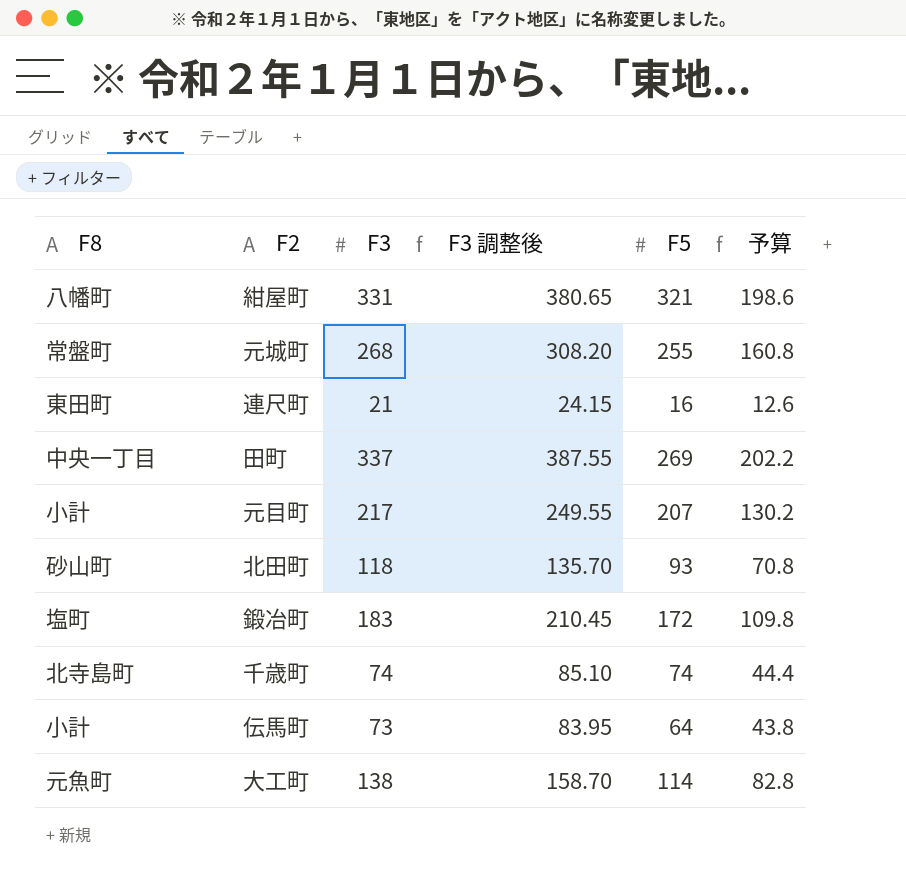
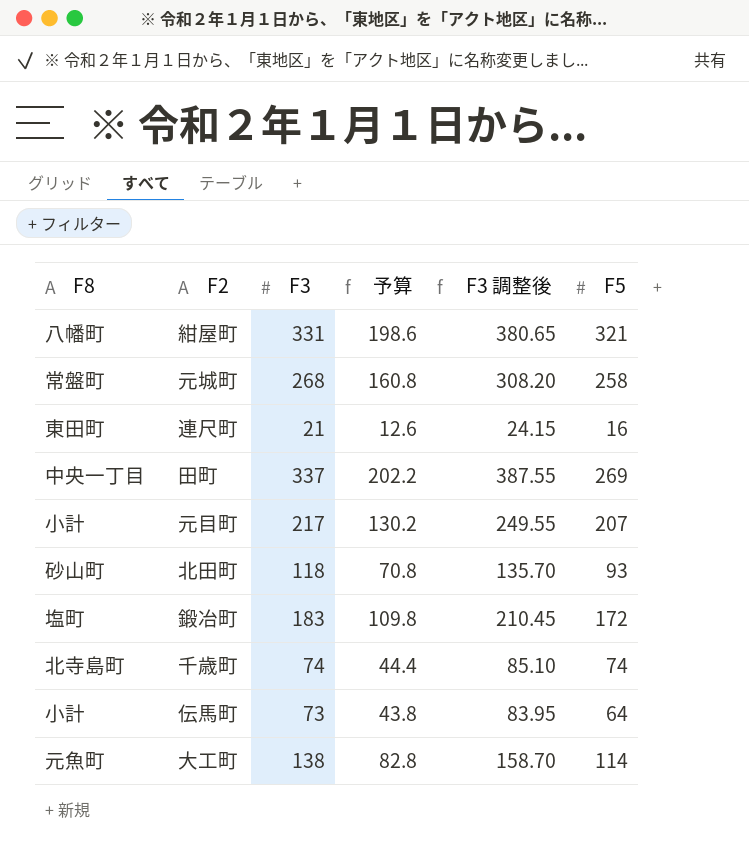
column 予算 | position: 6 -> 4
元城町 | F5: 255 -> 258

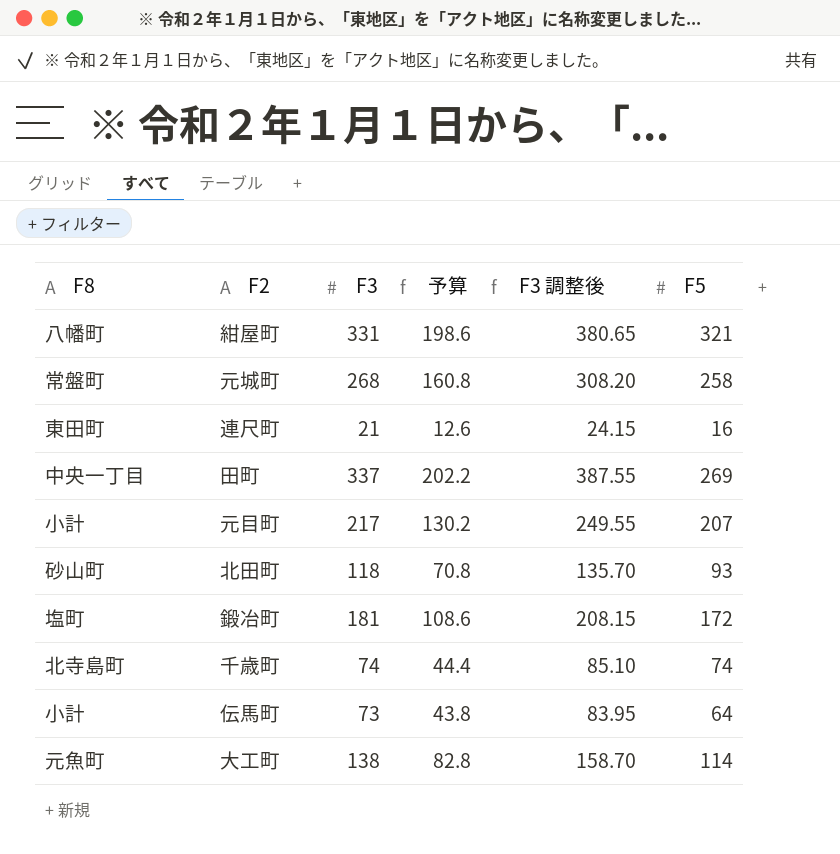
鍛冶町 | F3: 183 -> 181
鍛冶町 | 予算: 109.8 -> 108.6
鍛冶町 | F3 調整後: 210.45 -> 208.15

